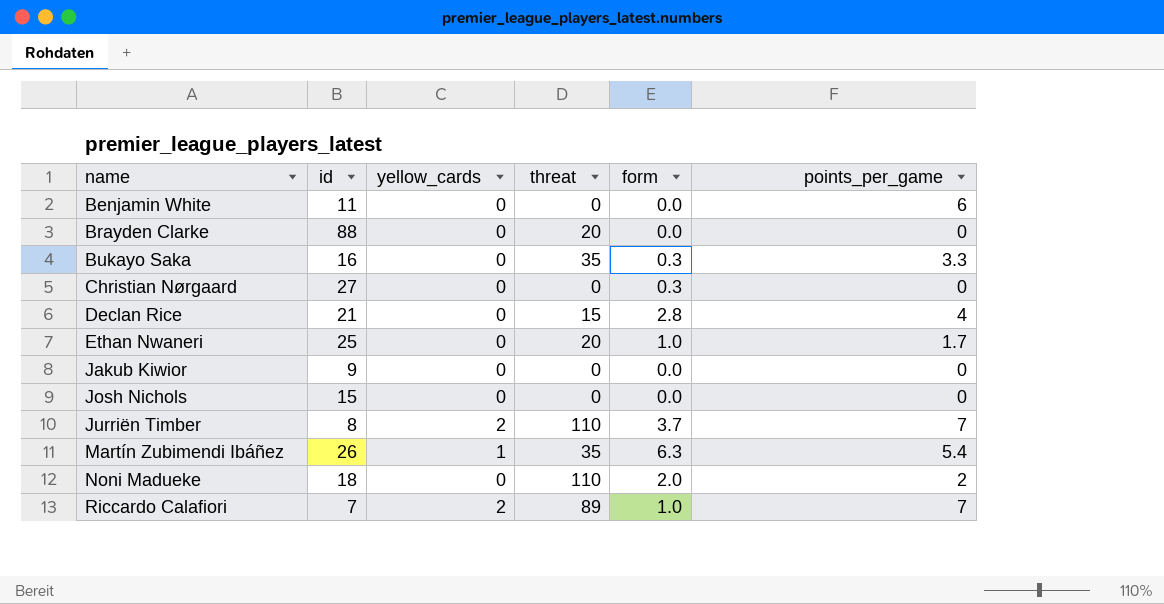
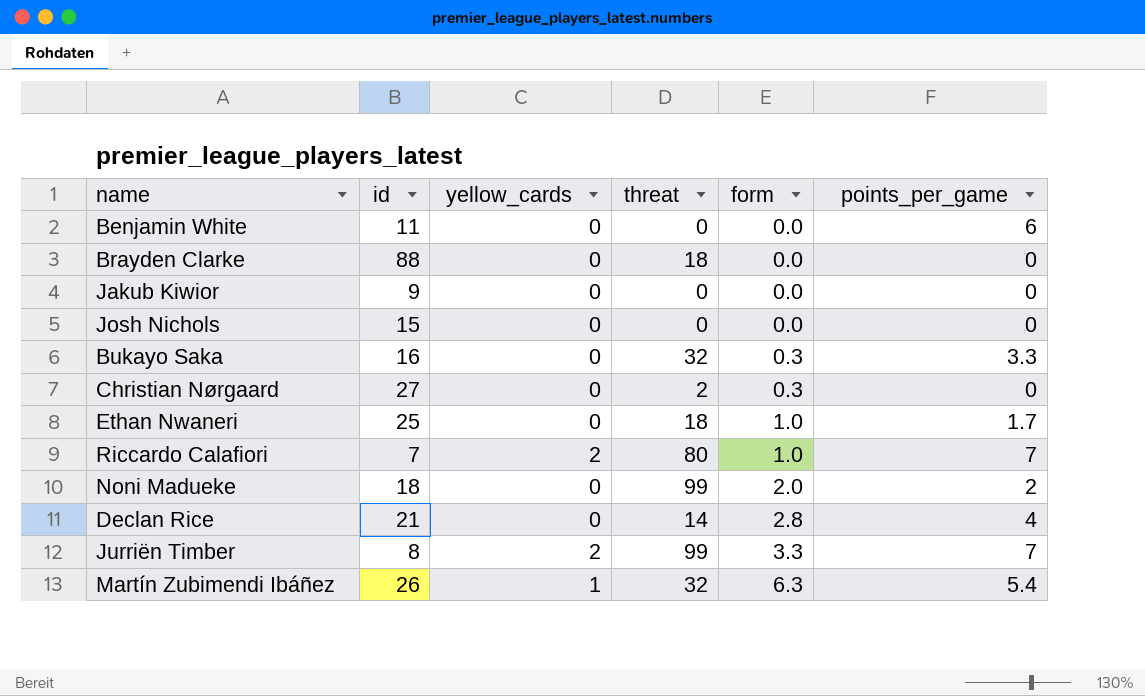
row order: name ascending -> form ascending
Brayden Clarke | threat: 20 -> 18
Bukayo Saka | threat: 35 -> 32
Christian Nørgaard | threat: 0 -> 2
Ethan Nwaneri | threat: 20 -> 18
Riccardo Calafiori | threat: 89 -> 80
Noni Madueke | threat: 110 -> 99
Declan Rice | threat: 15 -> 14
Jurriën Timber | threat: 110 -> 99
Jurriën Timber | form: 3.7 -> 3.3
Martín Zubimendi Ibáñez | threat: 35 -> 32

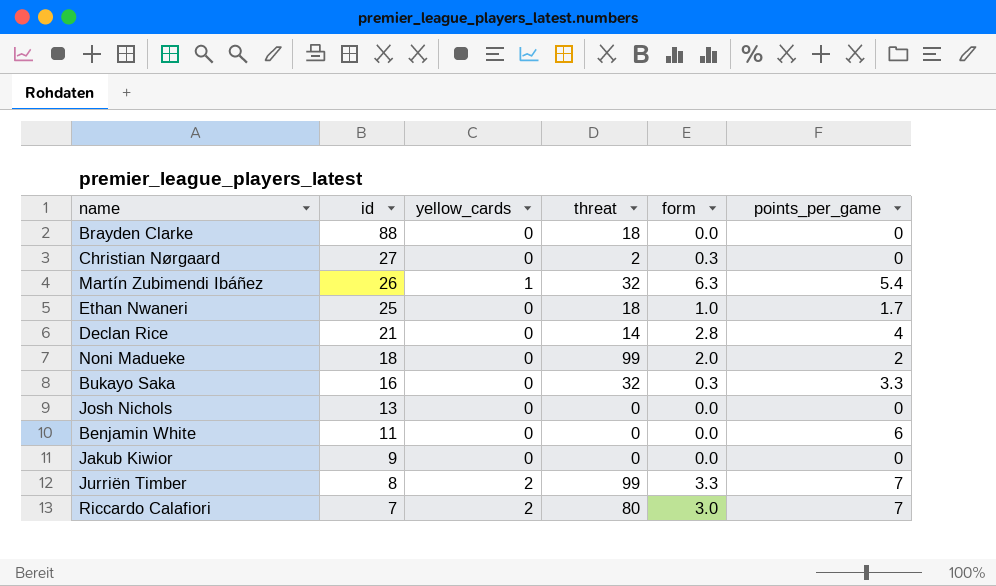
row order: form ascending -> id descending
Josh Nichols | id: 15 -> 13
Riccardo Calafiori | form: 1.0 -> 3.0

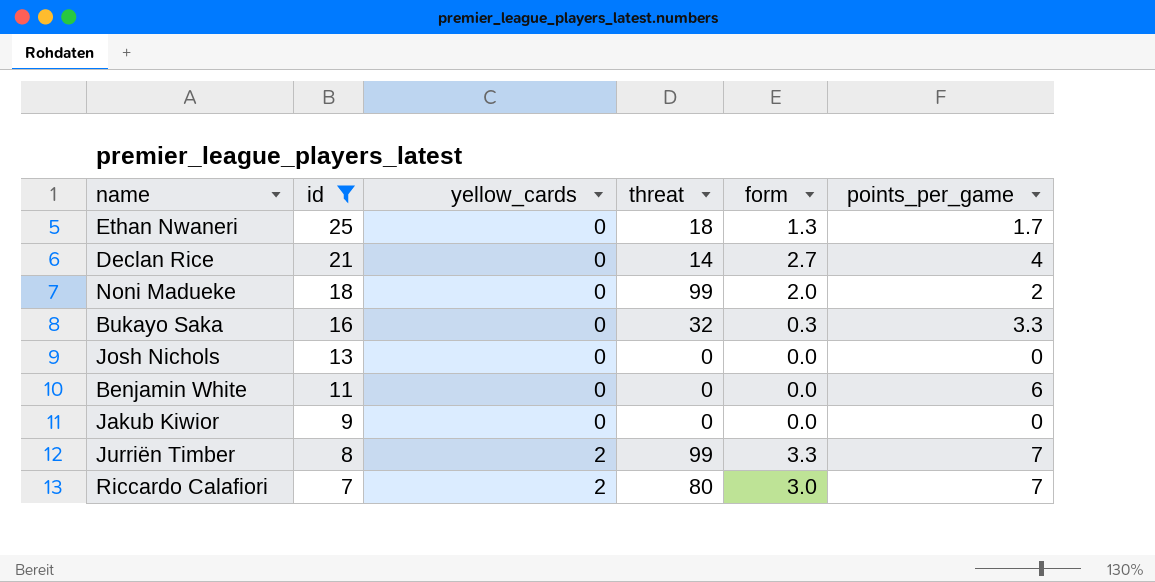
filter: none -> id <= 25
Ethan Nwaneri | form: 1.0 -> 1.3
Declan Rice | form: 2.8 -> 2.7

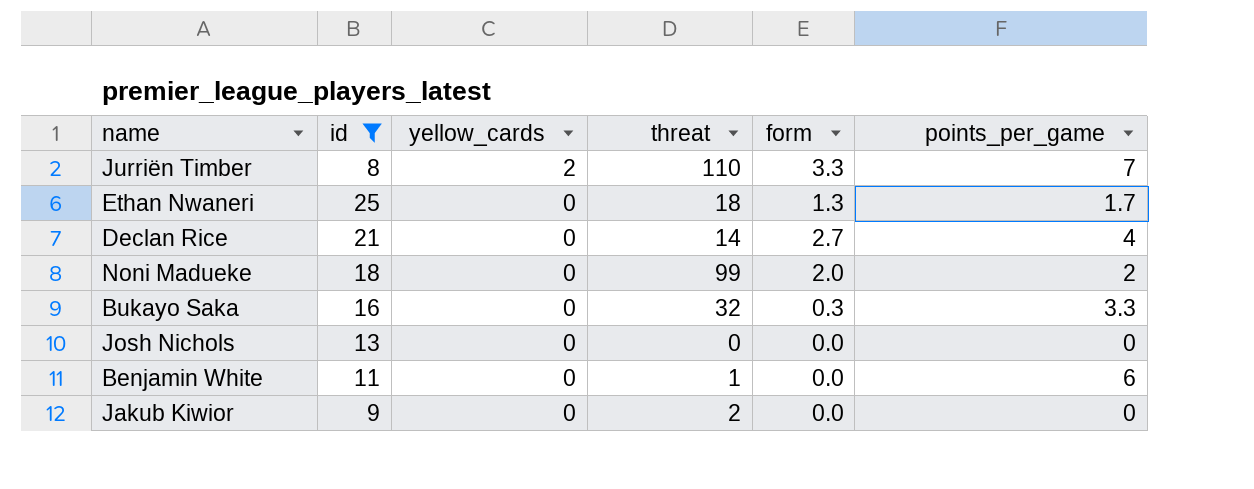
row order: id descending -> yellow_cards descending
row Riccardo Calafiori: 7 | 2 | 80 | 3.0 | 7 -> none
Jurriën Timber | threat: 99 -> 110
Benjamin White | threat: 0 -> 1
Jakub Kiwior | threat: 0 -> 2

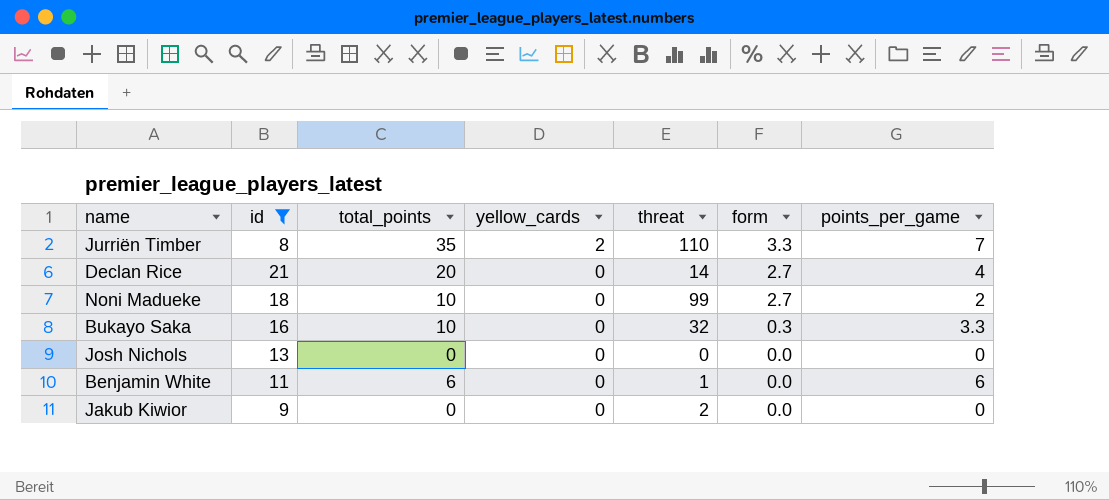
column total_points | position: none -> 3
row Ethan Nwaneri: 25 | 0 | 18 | 1.3 | 1.7 -> none
Noni Madueke | form: 2.0 -> 2.7

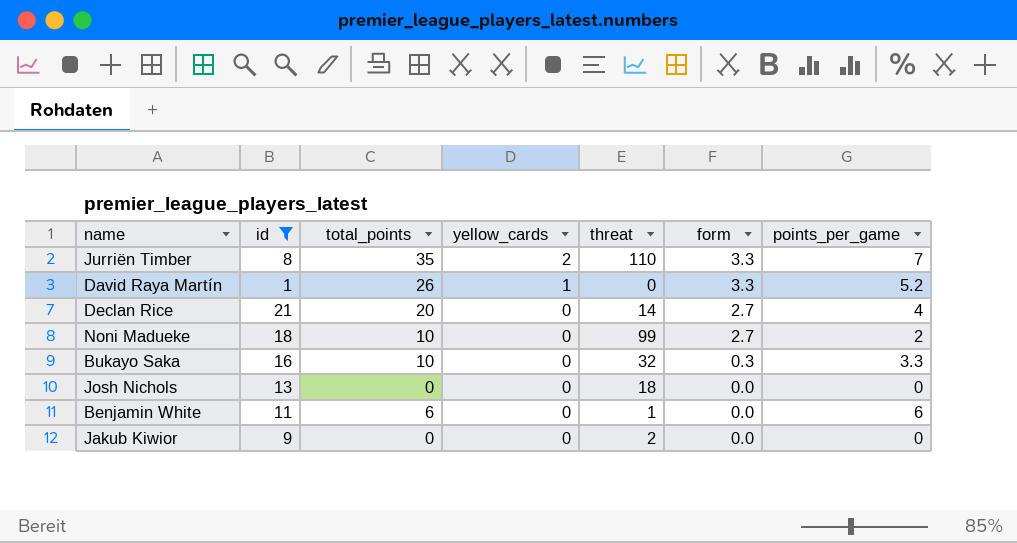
row David Raya Martín: none -> 1 | 26 | 1 | 0 | 3.3 | 5.2
Josh Nichols | threat: 0 -> 18

